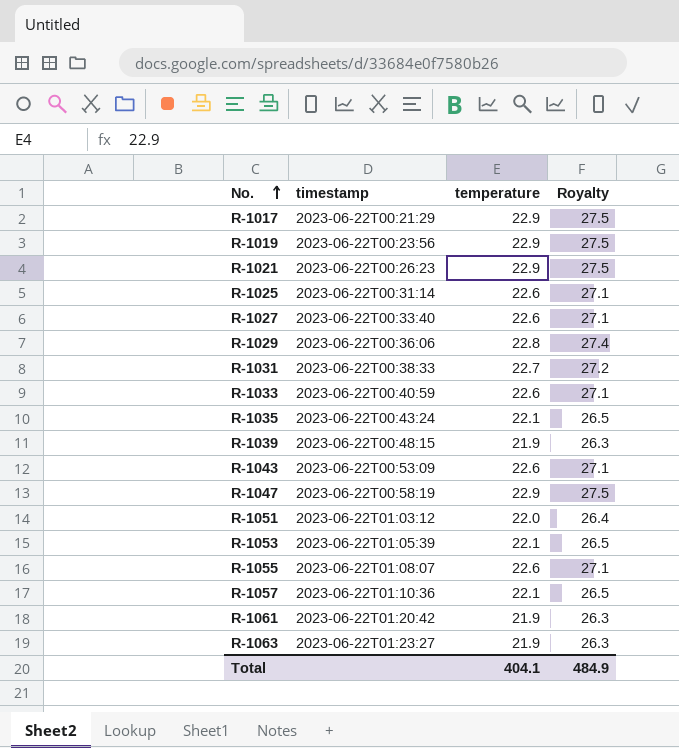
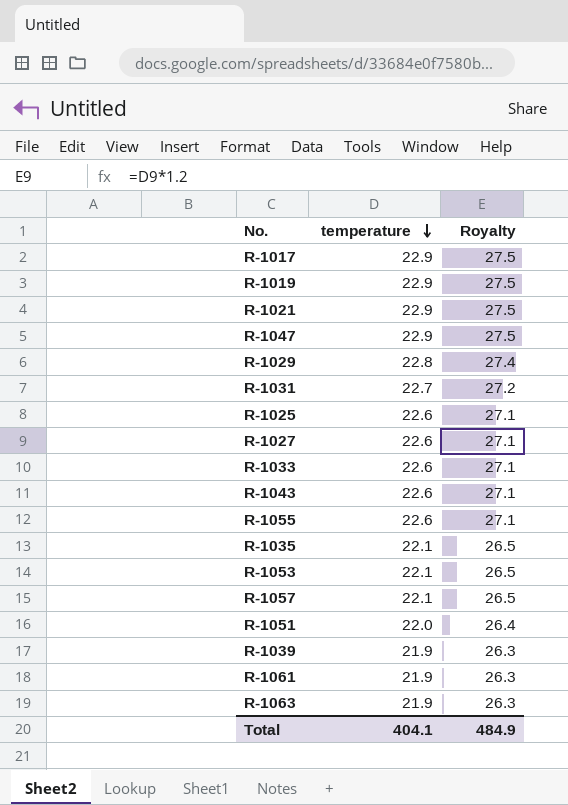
row order: No. ascending -> temperature descending
column timestamp | position: 2 -> none

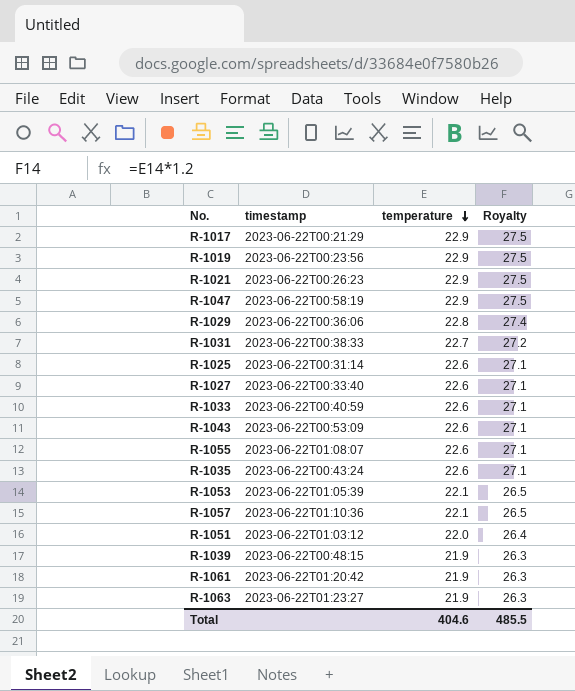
column timestamp | position: none -> 2
R-1035 | temperature: 22.1 -> 22.6
R-1035 | Royalty: 26.5 -> 27.1
Total | temperature: 404.1 -> 404.6
Total | Royalty: 484.9 -> 485.5

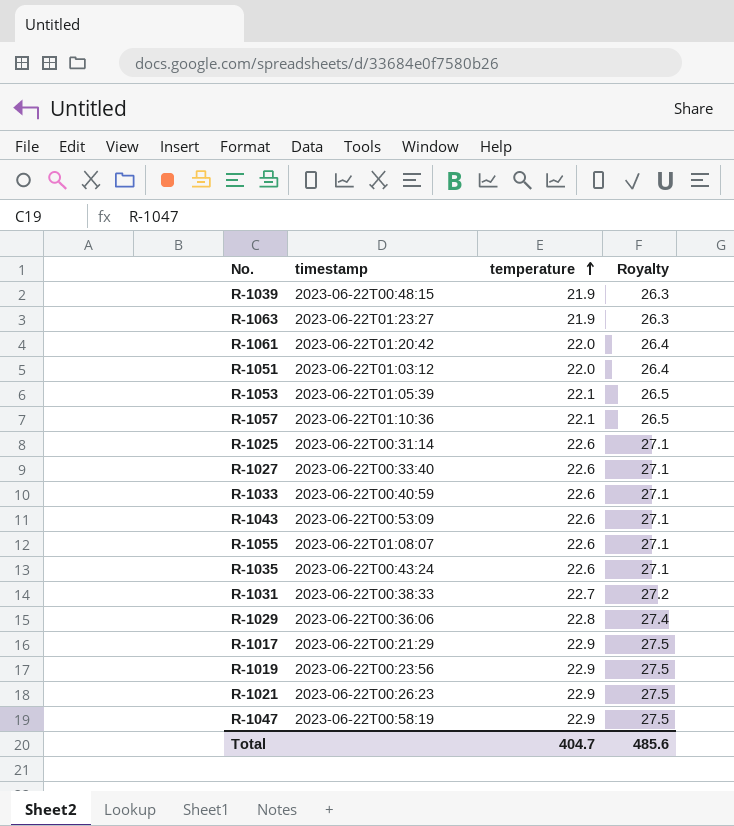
row order: temperature descending -> temperature ascending
R-1061 | temperature: 21.9 -> 22.0
R-1061 | Royalty: 26.3 -> 26.4
Total | temperature: 404.6 -> 404.7
Total | Royalty: 485.5 -> 485.6

